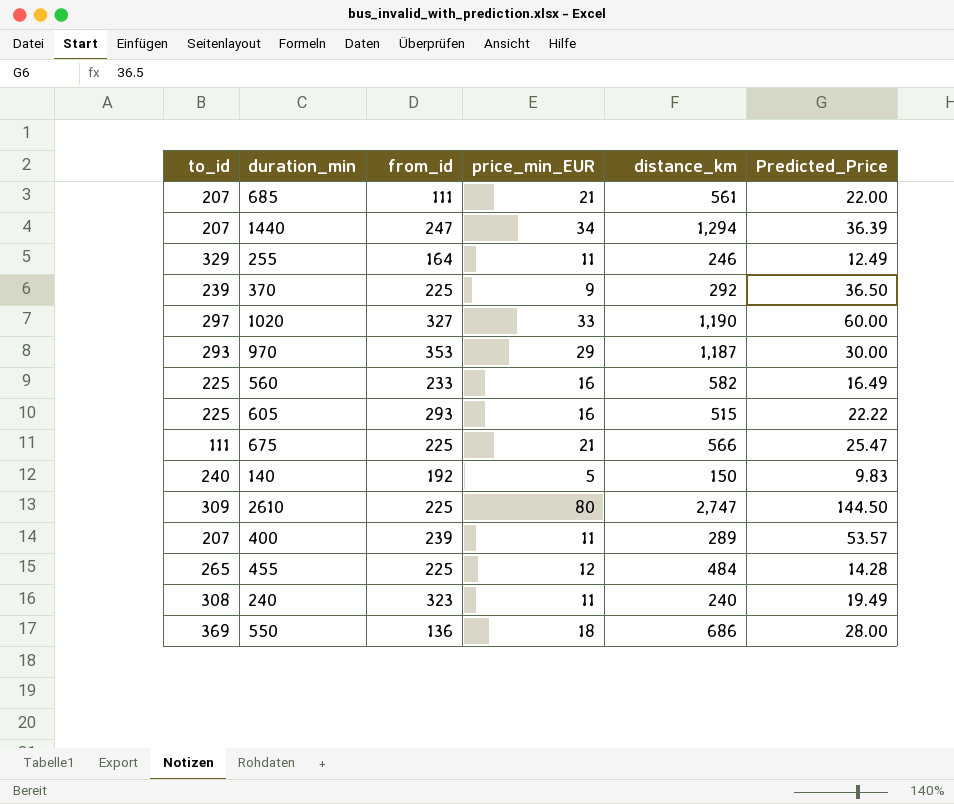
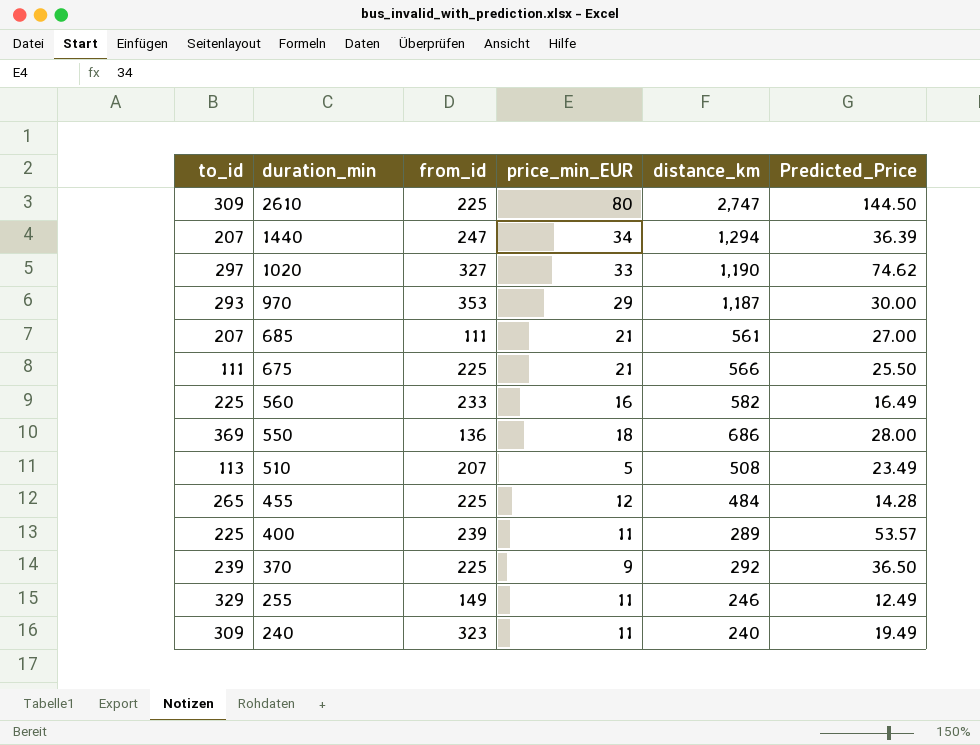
row order: none -> duration_min descending
row 605: 225 | 293 | 16 | 515 | 22.22 -> none
row 140: 240 | 192 | 5 | 150 | 9.83 -> none
1020 | Predicted_Price: 60.00 -> 74.62
685 | Predicted_Price: 22.00 -> 27.00
675 | Predicted_Price: 25.47 -> 25.50
row 510: none -> 113 | 207 | 5 | 508 | 23.49
400 | to_id: 207 -> 225
255 | from_id: 164 -> 149
240 | to_id: 308 -> 309

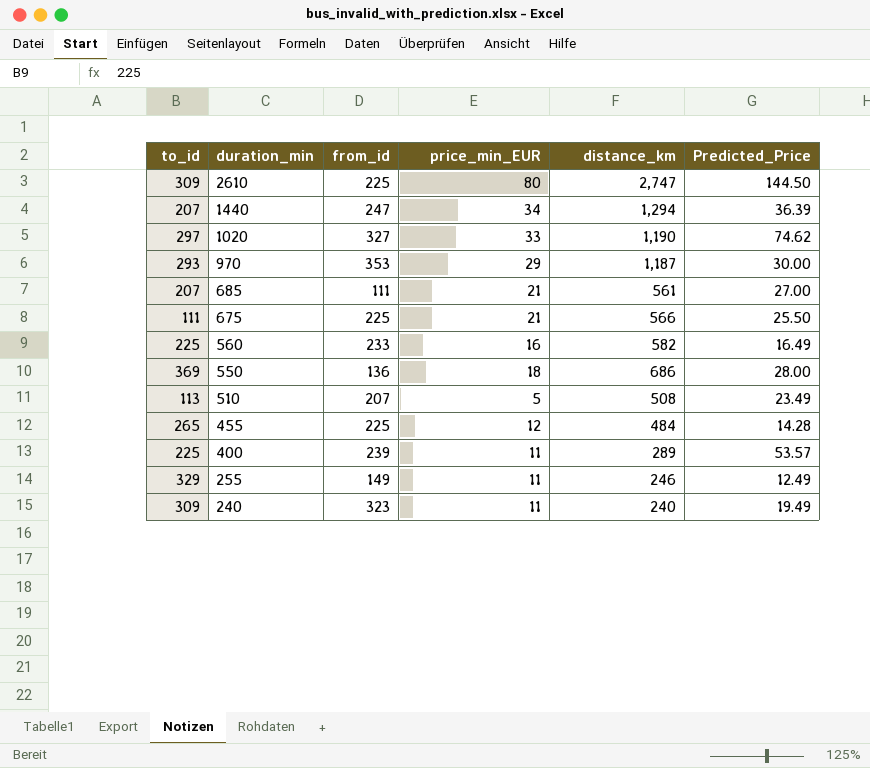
row 370: 239 | 225 | 9 | 292 | 36.50 -> none

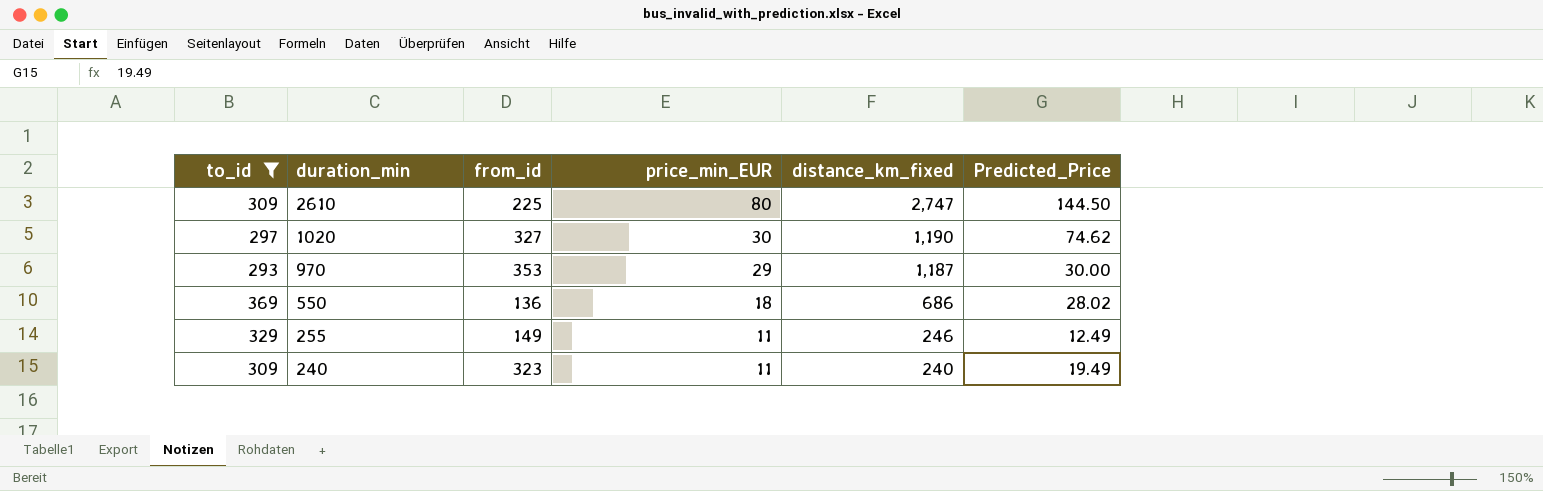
filter: none -> to_id >= 293
column name: distance_km -> distance_km_fixed
1020 | price_min_EUR: 33 -> 30
550 | Predicted_Price: 28.00 -> 28.02

